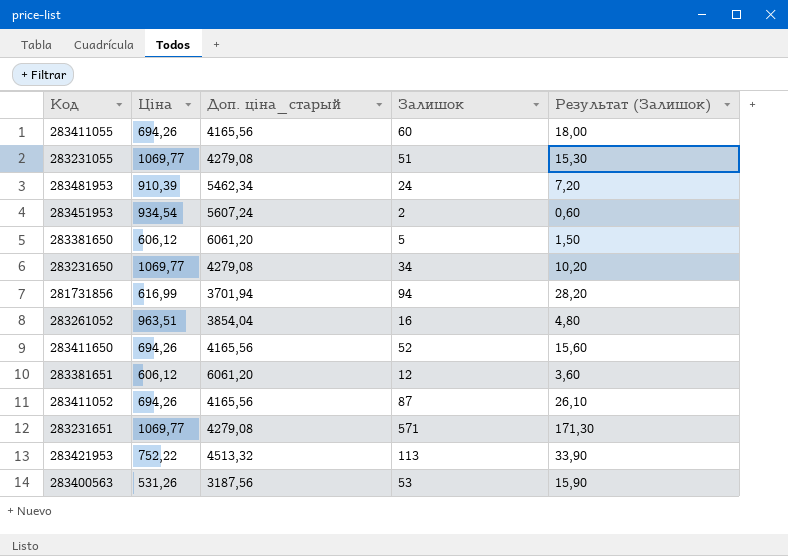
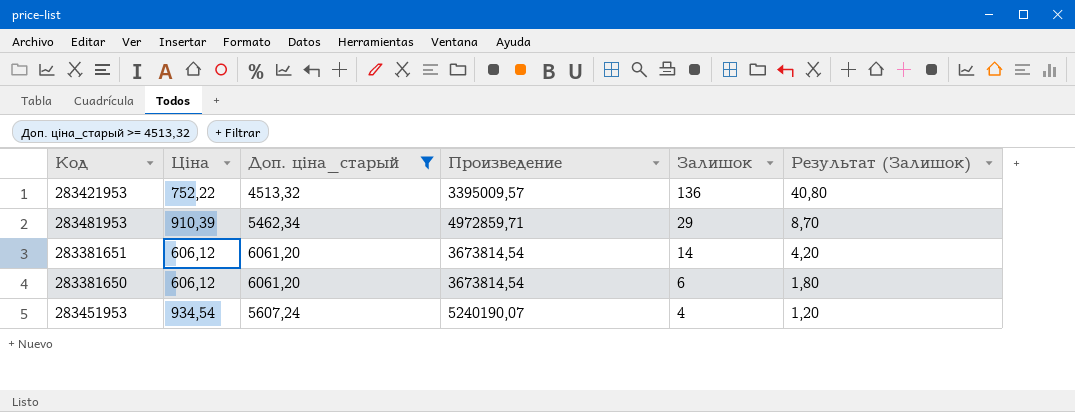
filter: none -> Доп. ціна_старый >= 4513,32
row order: none -> Залишок descending
column Произведение | formula: none -> [Ціна] * [Доп. ціна_старый]
283421953 | Залишок: 113 -> 136
283421953 | Результат (Залишок): 33,90 -> 40,80
283481953 | Залишок: 24 -> 29
283481953 | Результат (Залишок): 7,20 -> 8,70
283381651 | Залишок: 12 -> 14
283381651 | Результат (Залишок): 3,60 -> 4,20
283381650 | Залишок: 5 -> 6
283381650 | Результат (Залишок): 1,50 -> 1,80
283451953 | Залишок: 2 -> 4
283451953 | Результат (Залишок): 0,60 -> 1,20

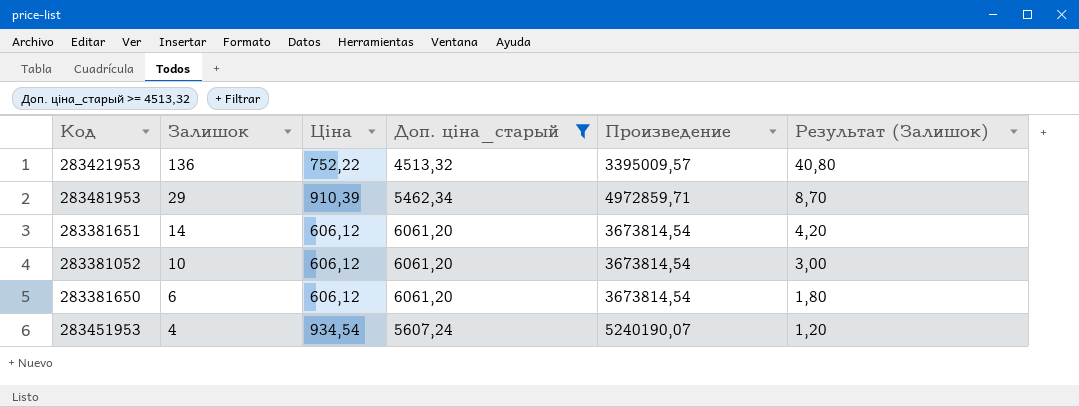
column Залишок | position: 5 -> 2
row 283381052: none -> 10 | 606,12 | 6061,20 | 3673814,54 | 3,00

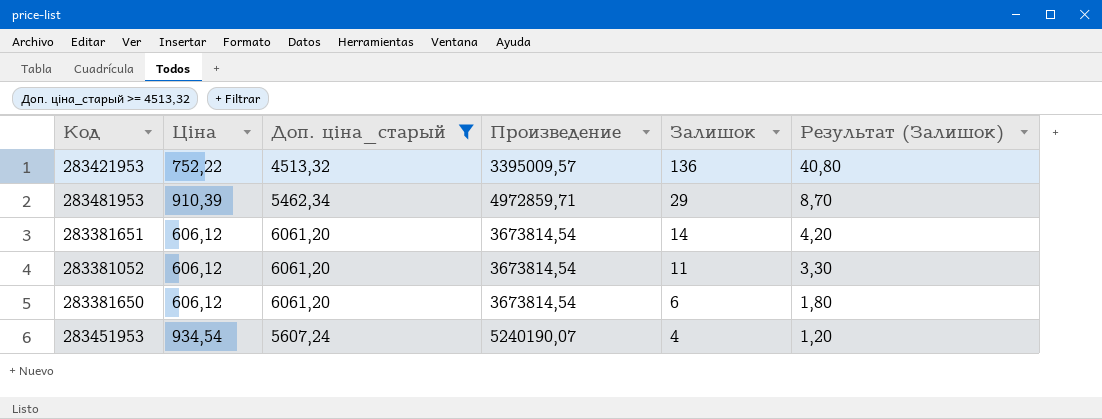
column Залишок | position: 2 -> 5
283381052 | Залишок: 10 -> 11
283381052 | Результат (Залишок): 3,00 -> 3,30

